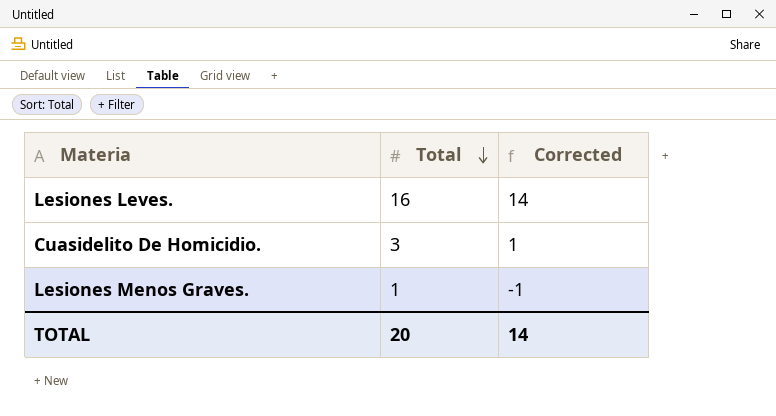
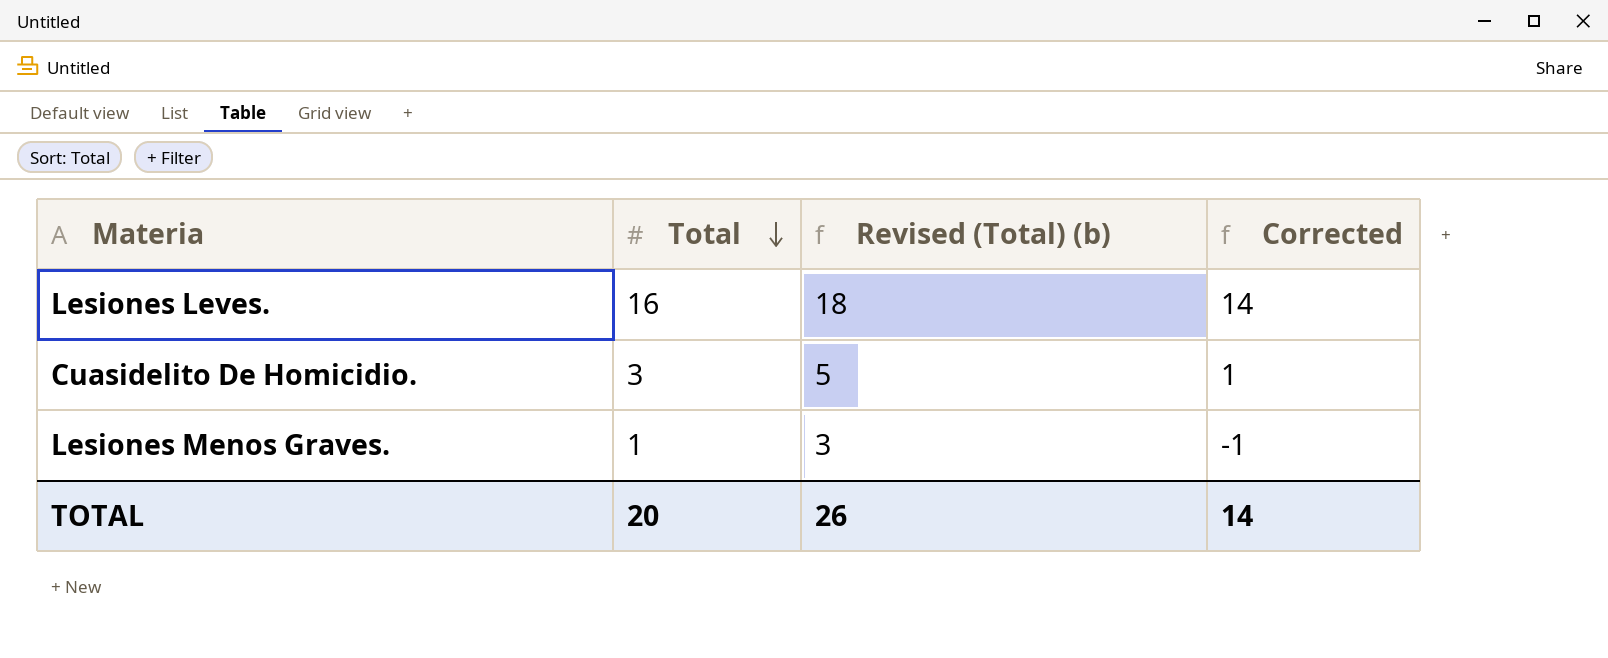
column Revised (Total) (b) | formula: none -> [Total] + 2

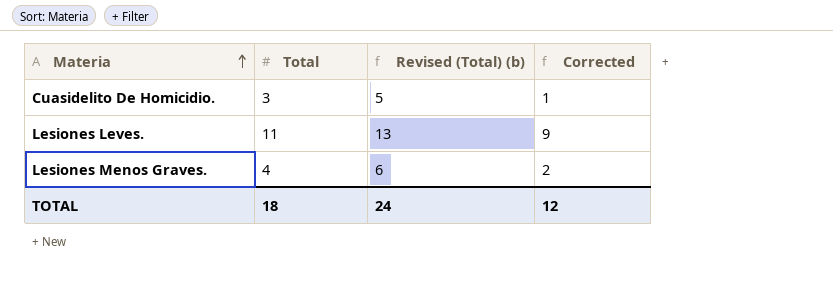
row order: Total descending -> Materia ascending
Lesiones Leves. | Total: 16 -> 11
Lesiones Leves. | Revised (Total) (b): 18 -> 13
Lesiones Leves. | Corrected: 14 -> 9
Lesiones Menos Graves. | Total: 1 -> 4
Lesiones Menos Graves. | Revised (Total) (b): 3 -> 6
Lesiones Menos Graves. | Corrected: -1 -> 2
TOTAL | Total: 20 -> 18
TOTAL | Revised (Total) (b): 26 -> 24
TOTAL | Corrected: 14 -> 12

